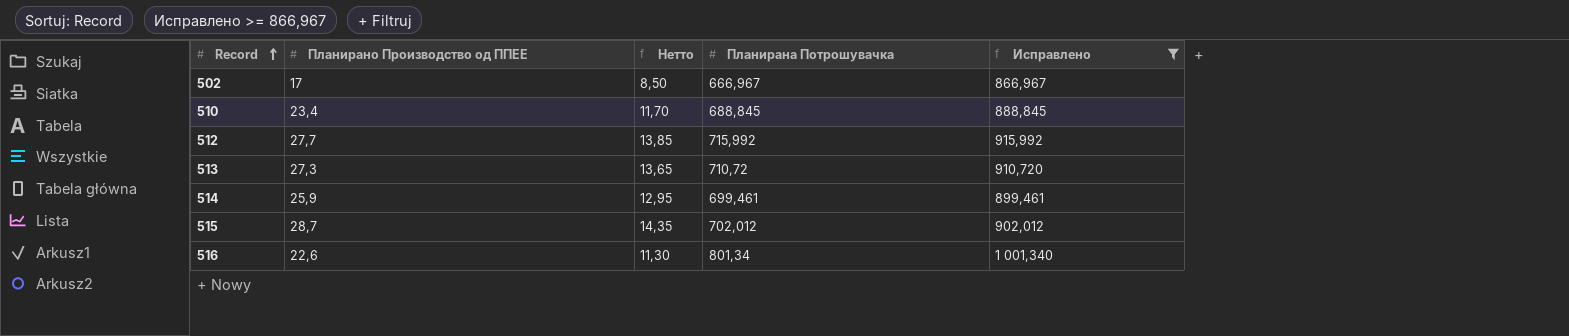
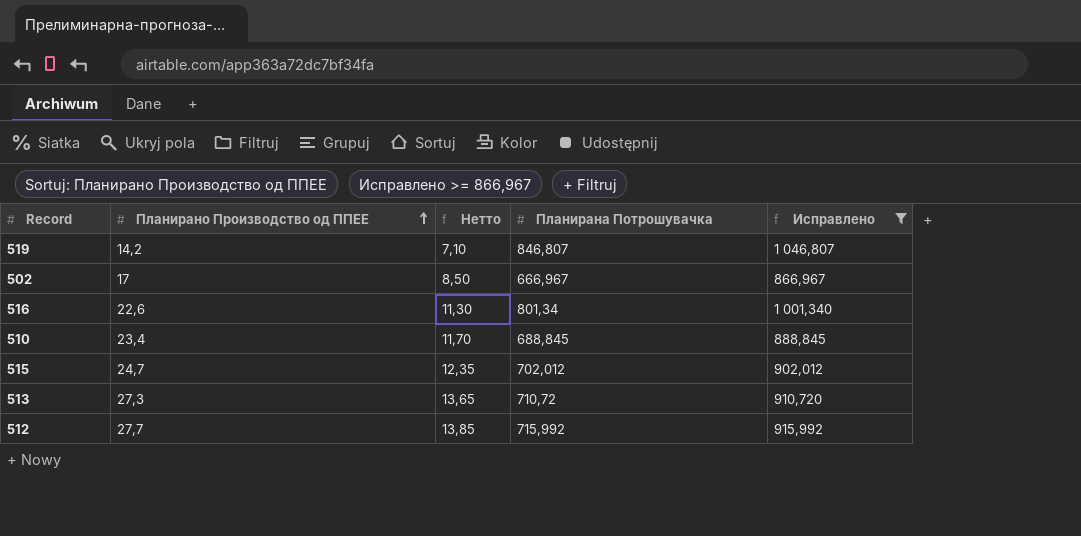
row order: Record ascending -> Планирано Производство од ППЕЕ ascending
row 514: 25,9 | 12,95 | 699,461 | 899,461 -> none
row 519: none -> 14,2 | 7,10 | 846,807 | 1 046,807
515 | Планирано Производство од ППЕЕ: 28,7 -> 24,7
515 | Нетто: 14,35 -> 12,35

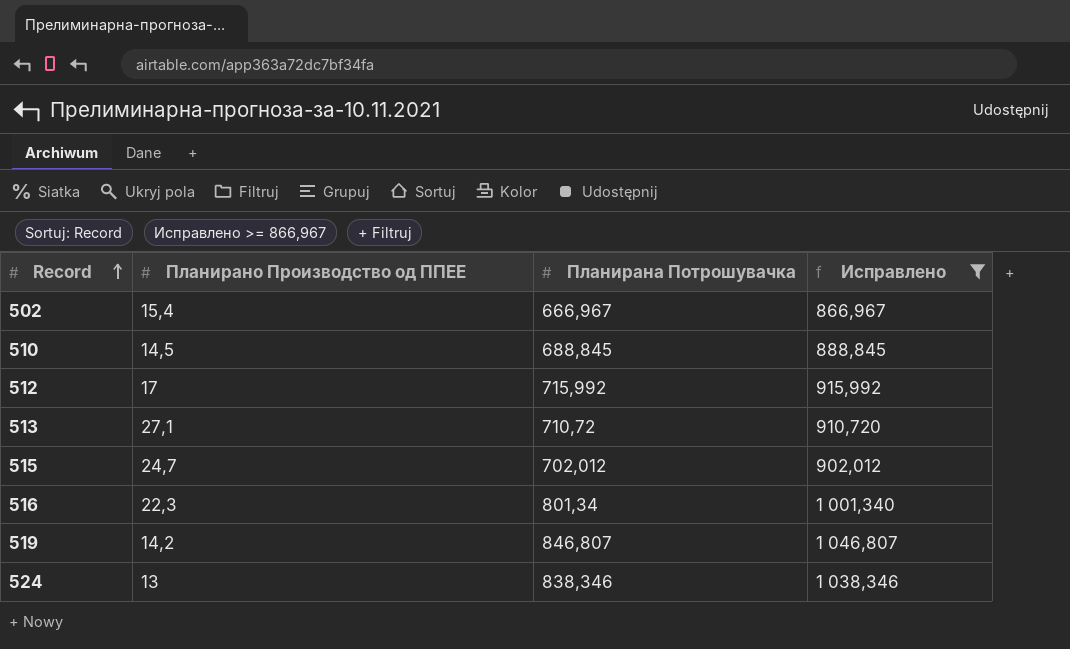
row order: Планирано Производство од ППЕЕ ascending -> Record ascending
column Нетто | formula: [Планирано Производство од ППЕЕ] * 0,5 -> none
502 | Планирано Производство од ППЕЕ: 17 -> 15,4
510 | Планирано Производство од ППЕЕ: 23,4 -> 14,5
512 | Планирано Производство од ППЕЕ: 27,7 -> 17
513 | Планирано Производство од ППЕЕ: 27,3 -> 27,1
516 | Планирано Производство од ППЕЕ: 22,6 -> 22,3
row 524: none -> 13 | 838,346 | 1 038,346

